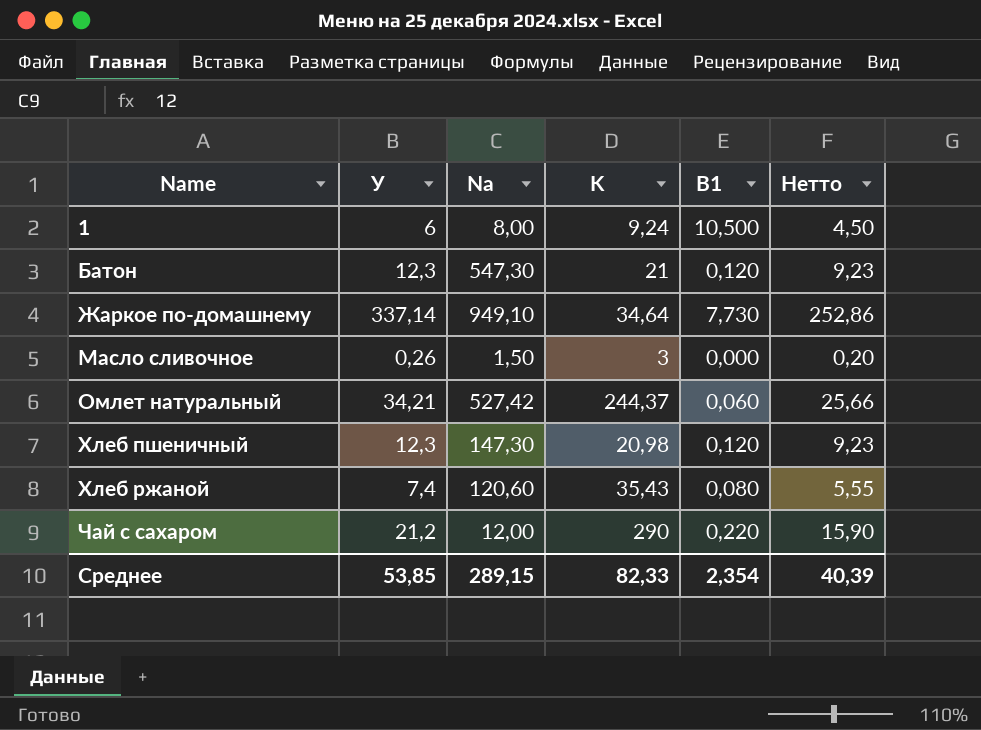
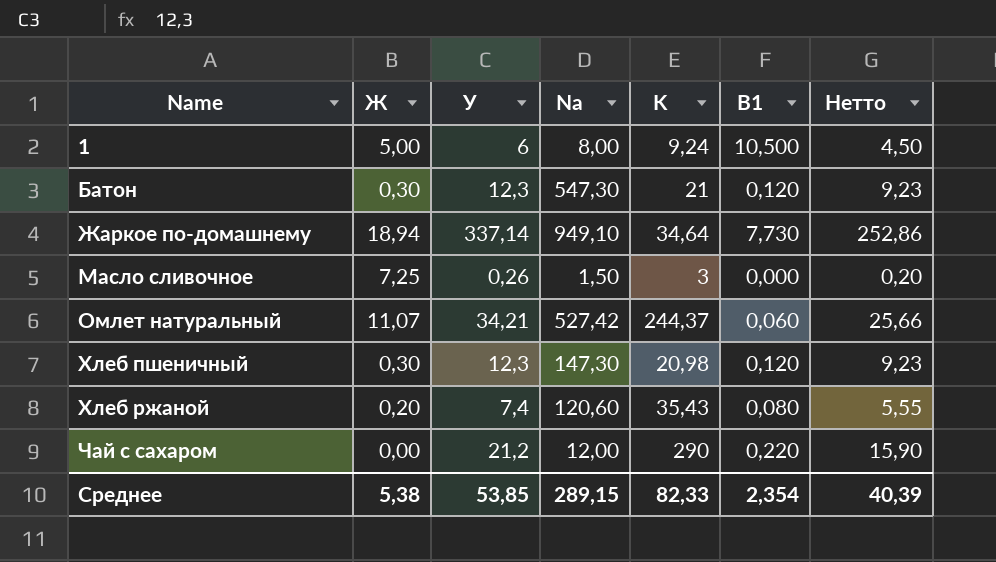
column Ж | position: none -> 2

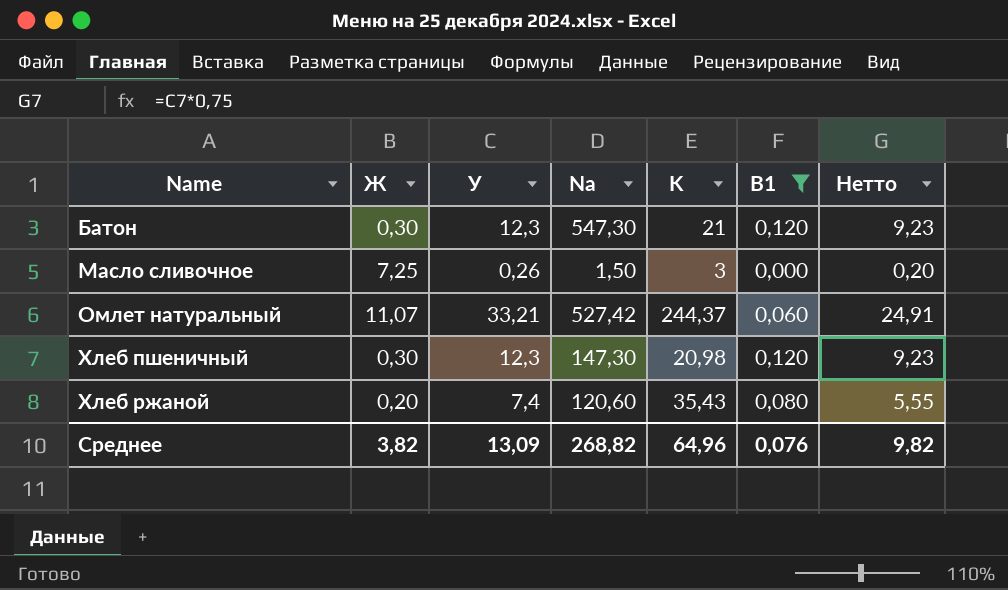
filter: none -> B1 <= 0,120
Омлет натуральный | У: 34,21 -> 33,21
Омлет натуральный | Нетто: 25,66 -> 24,91
Среднее | Ж: 5,38 -> 3,82
Среднее | У: 53,85 -> 13,09
Среднее | Na: 289,15 -> 268,82
Среднее | K: 82,33 -> 64,96
Среднее | B1: 2,354 -> 0,076
Среднее | Нетто: 40,39 -> 9,82

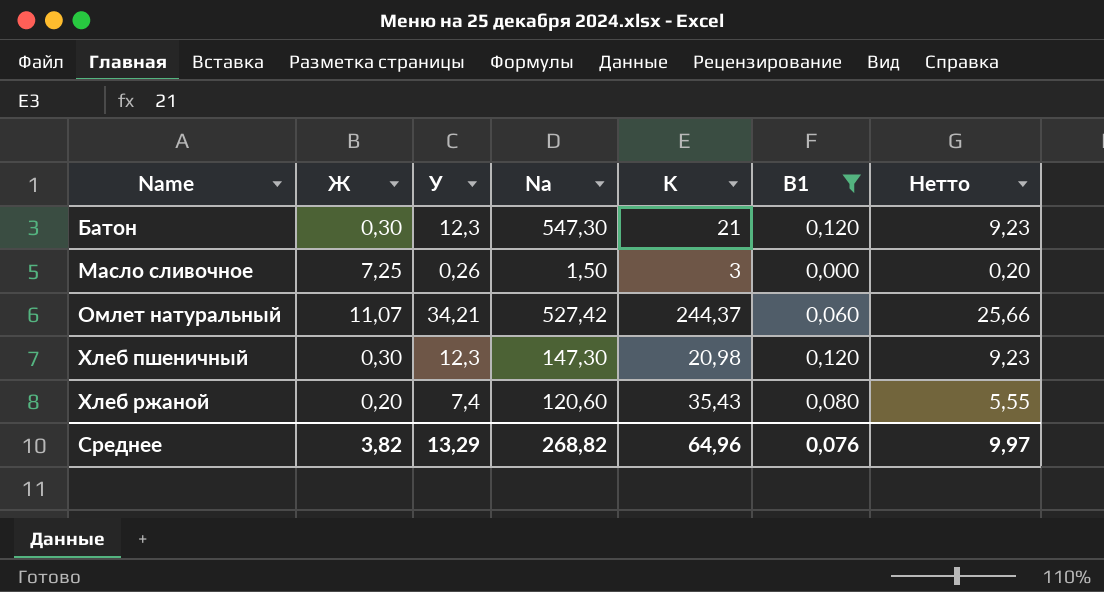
Омлет натуральный | У: 33,21 -> 34,21
Омлет натуральный | Нетто: 24,91 -> 25,66
Среднее | У: 13,09 -> 13,29
Среднее | Нетто: 9,82 -> 9,97

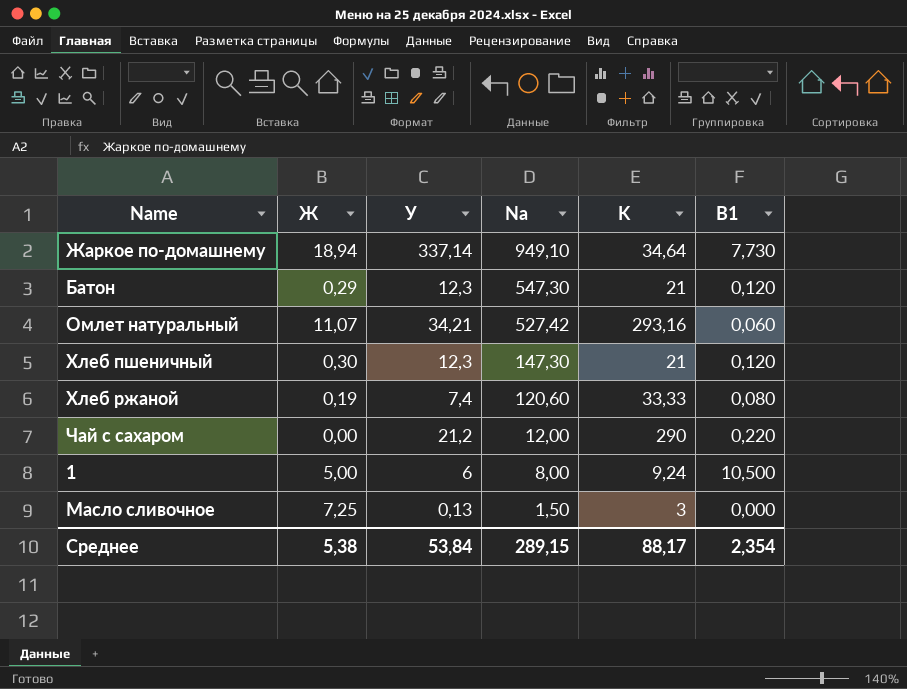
filter: B1 <= 0,120 -> none
row order: Name ascending -> Na descending
column Нетто | formula: [У] * 0,75 -> none
Батон | Ж: 0,30 -> 0,29
Омлет натуральный | K: 244,37 -> 293,16
Хлеб пшеничный | K: 20,98 -> 21
Хлеб ржаной | Ж: 0,20 -> 0,19
Хлеб ржаной | K: 35,43 -> 33,33
Масло сливочное | У: 0,26 -> 0,13
Среднее | Ж: 3,82 -> 5,38
Среднее | У: 13,29 -> 53,84
Среднее | Na: 268,82 -> 289,15
Среднее | K: 64,96 -> 88,17
Среднее | B1: 0,076 -> 2,354

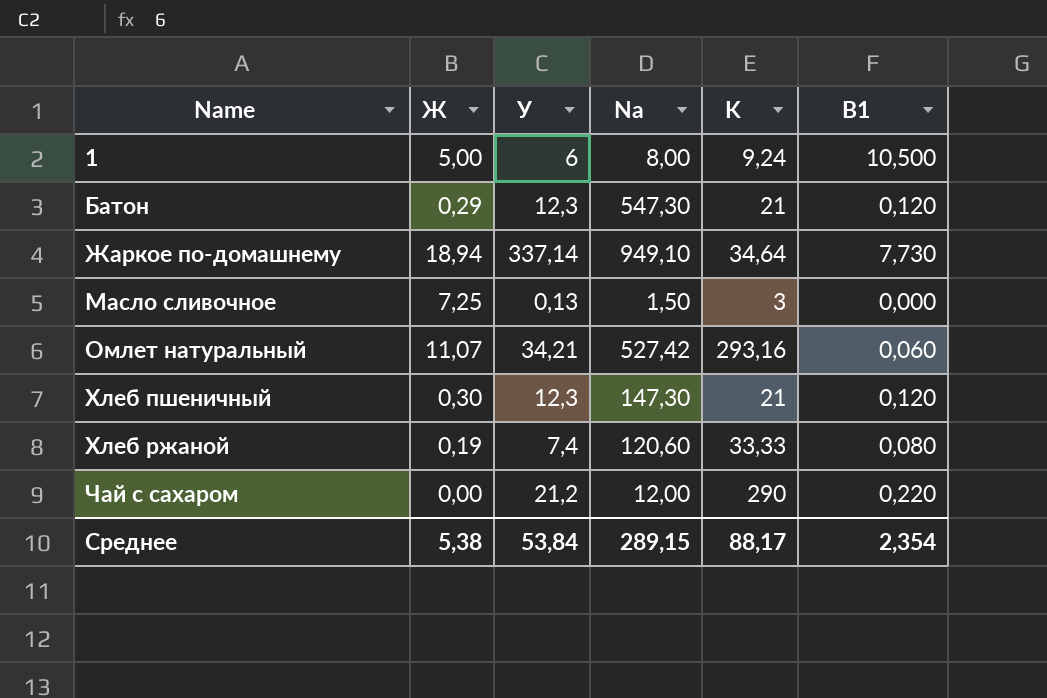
row order: Na descending -> Name ascending

